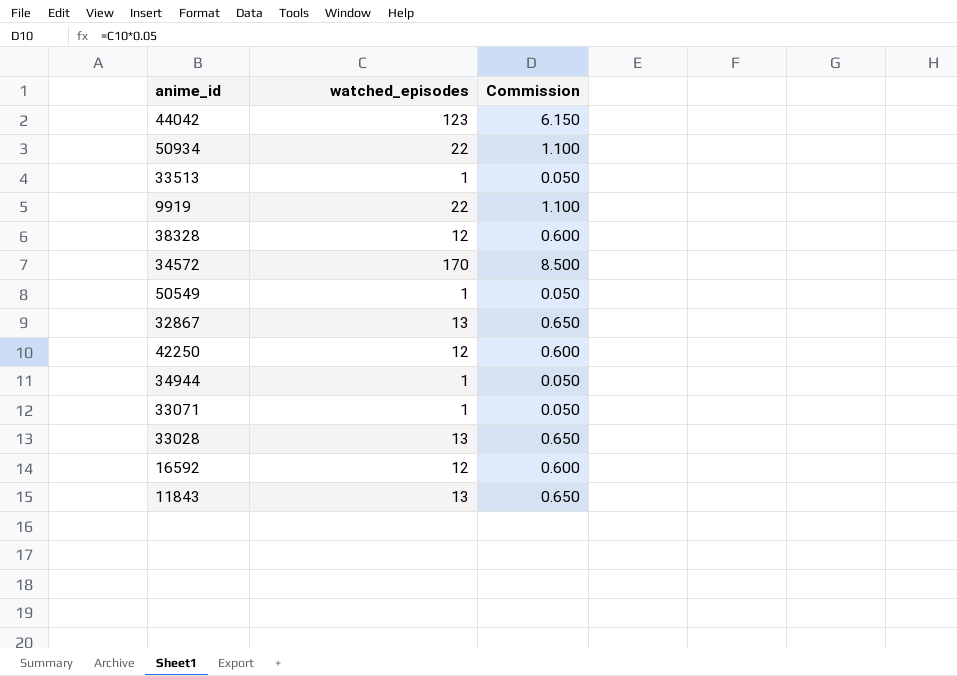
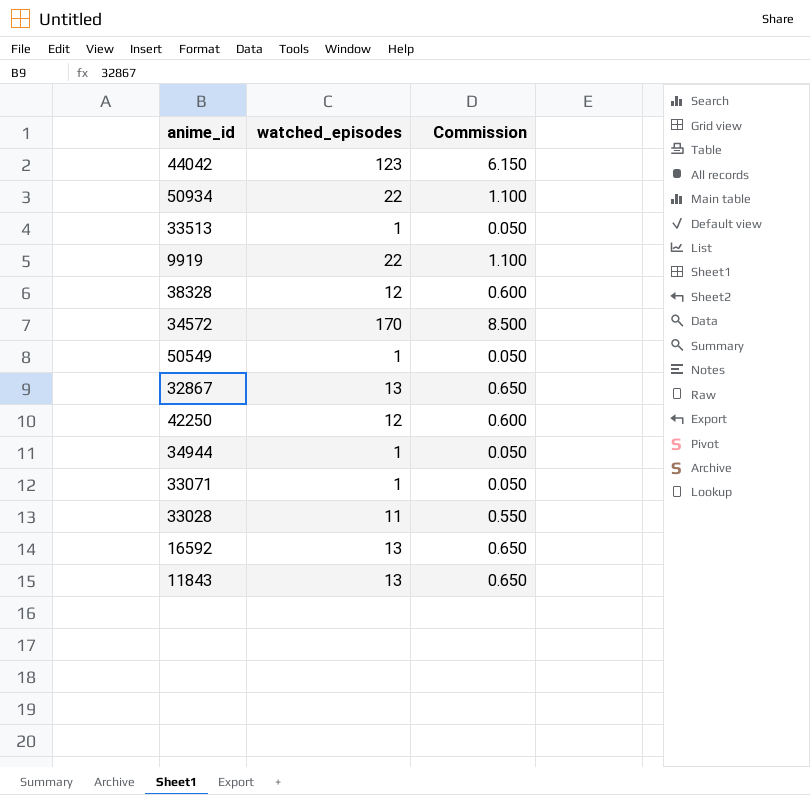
33028 | watched_episodes: 13 -> 11
33028 | Commission: 0.650 -> 0.550
16592 | watched_episodes: 12 -> 13
16592 | Commission: 0.600 -> 0.650

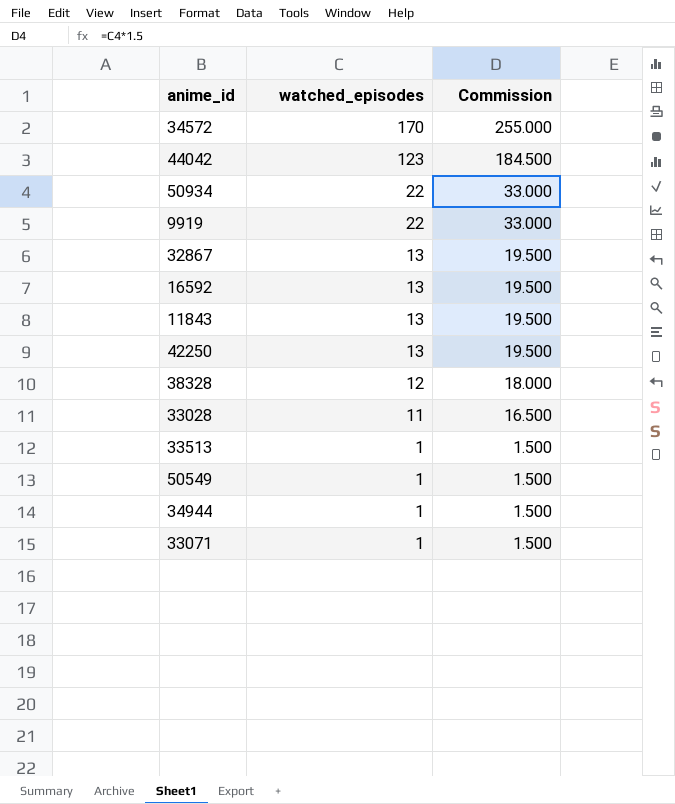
row order: none -> watched_episodes descending
column Commission | formula: [watched_episodes] * 0.05 -> [watched_episodes] * 1.5
42250 | watched_episodes: 12 -> 13

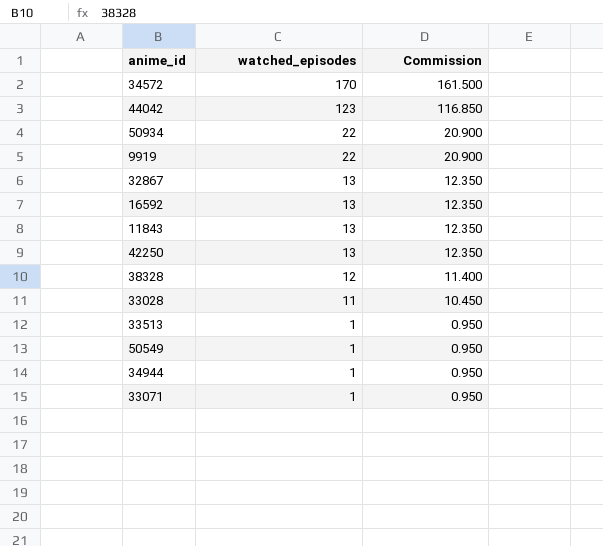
column Commission | formula: [watched_episodes] * 1.5 -> [watched_episodes] * 0.95

